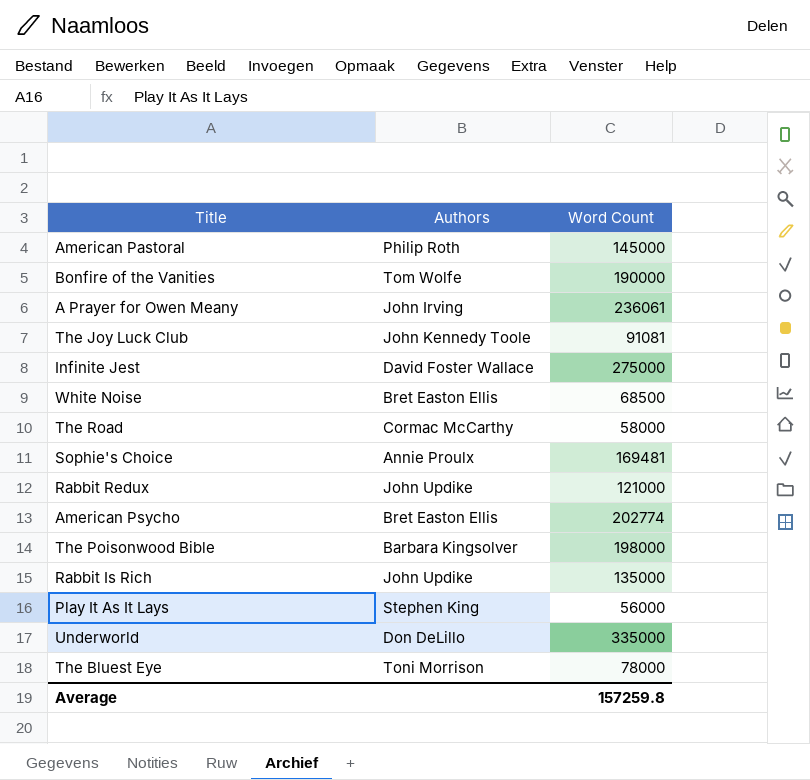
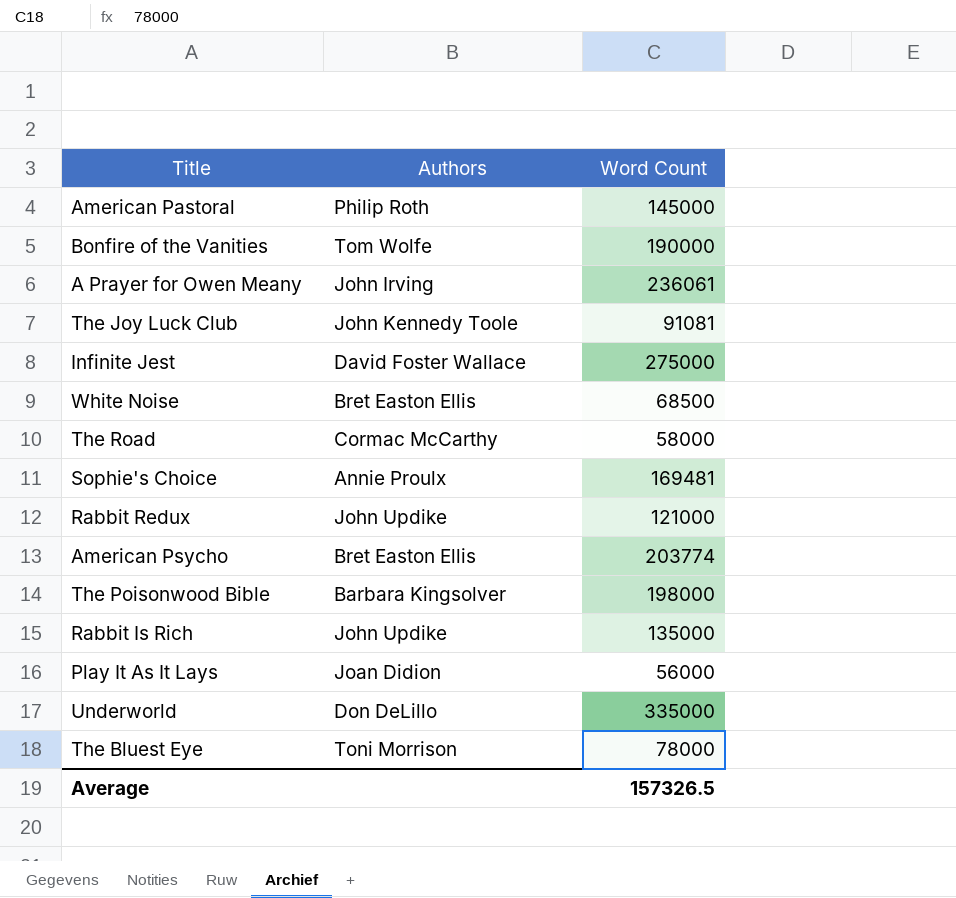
American Psycho | Word Count: 202774 -> 203774
Play It As It Lays | Authors: Stephen King -> Joan Didion
Average | Word Count: 157259.8 -> 157326.5

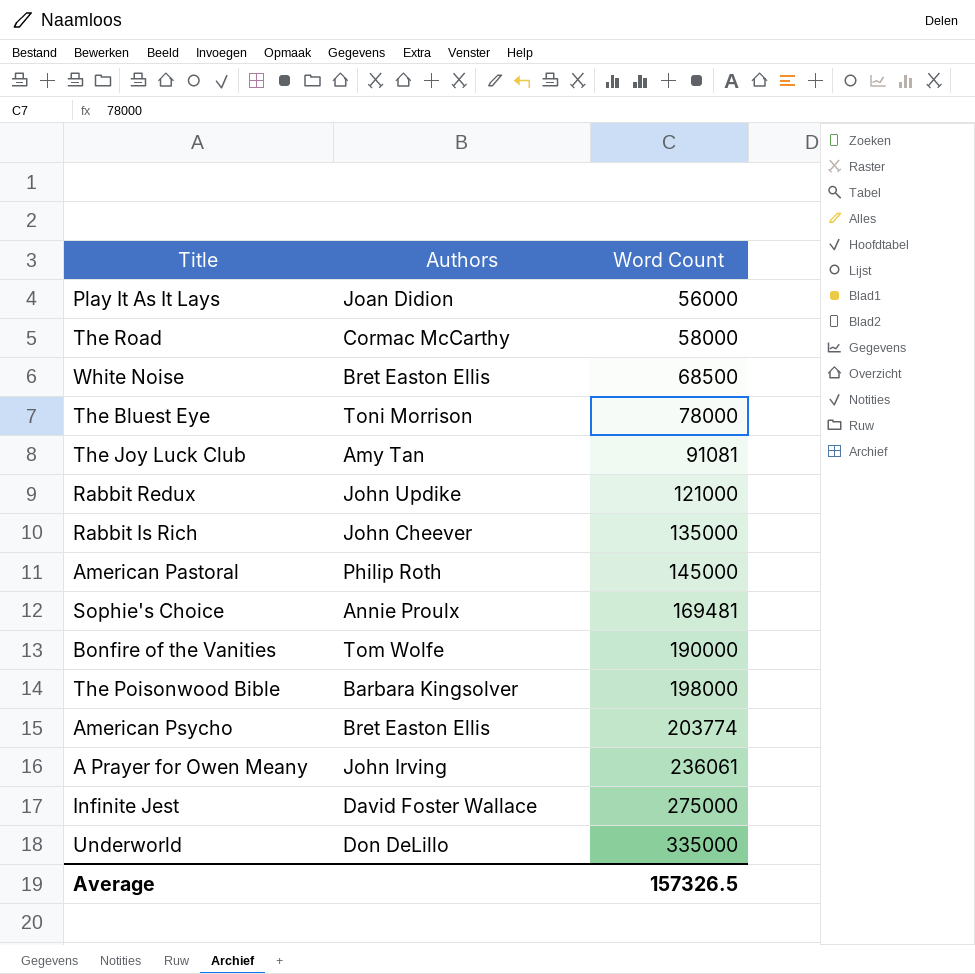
row order: none -> Word Count ascending
The Joy Luck Club | Authors: John Kennedy Toole -> Amy Tan
Rabbit Is Rich | Authors: John Updike -> John Cheever

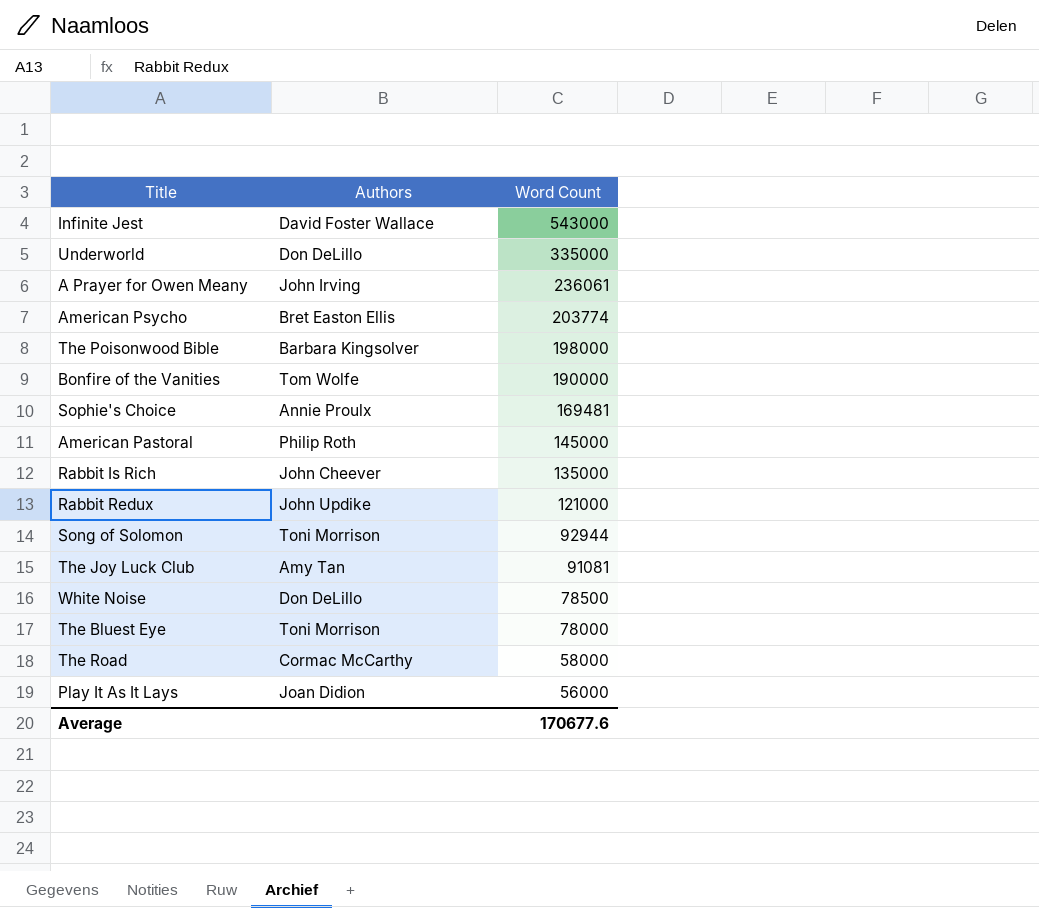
row order: Word Count ascending -> Word Count descending
Infinite Jest | Word Count: 275000 -> 543000
row Song of Solomon: none -> Toni Morrison | 92944
White Noise | Authors: Bret Easton Ellis -> Don DeLillo
White Noise | Word Count: 68500 -> 78500
Average | Word Count: 157326.5 -> 170677.6

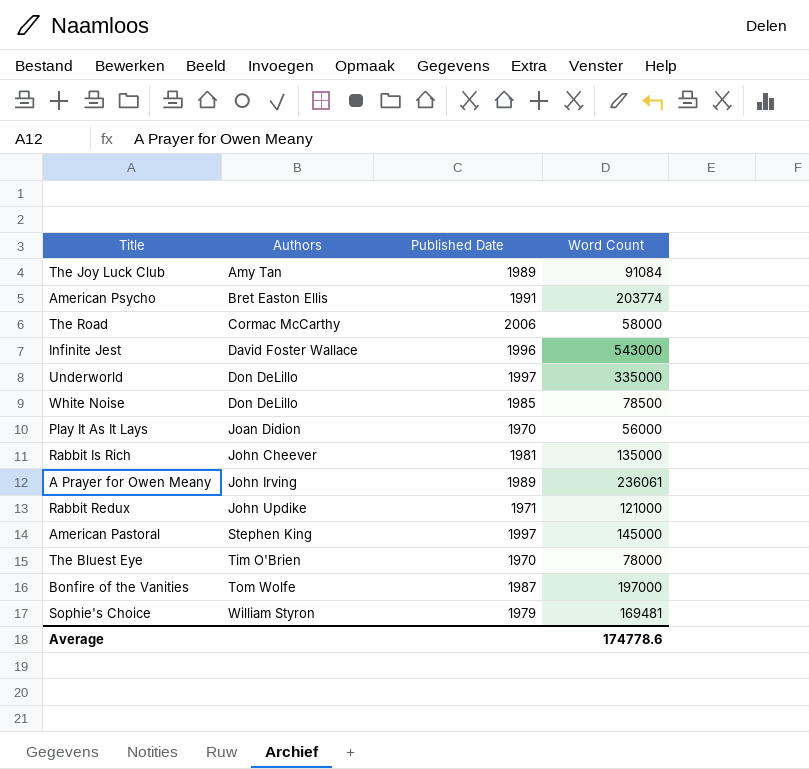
row order: Word Count descending -> Authors ascending
column Published Date | position: none -> 3
row The Poisonwood Bible: Barbara Kingsolver | 198000 -> none
row Song of Solomon: Toni Morrison | 92944 -> none
The Joy Luck Club | Word Count: 91081 -> 91084
American Pastoral | Authors: Philip Roth -> Stephen King
The Bluest Eye | Authors: Toni Morrison -> Tim O'Brien
Bonfire of the Vanities | Word Count: 190000 -> 197000
Sophie's Choice | Authors: Annie Proulx -> William Styron
Average | Word Count: 170677.6 -> 174778.6

